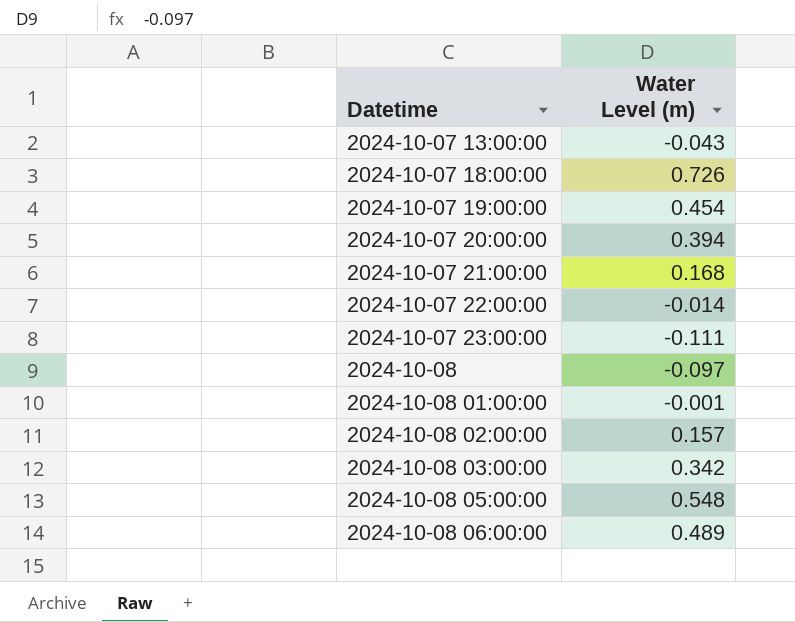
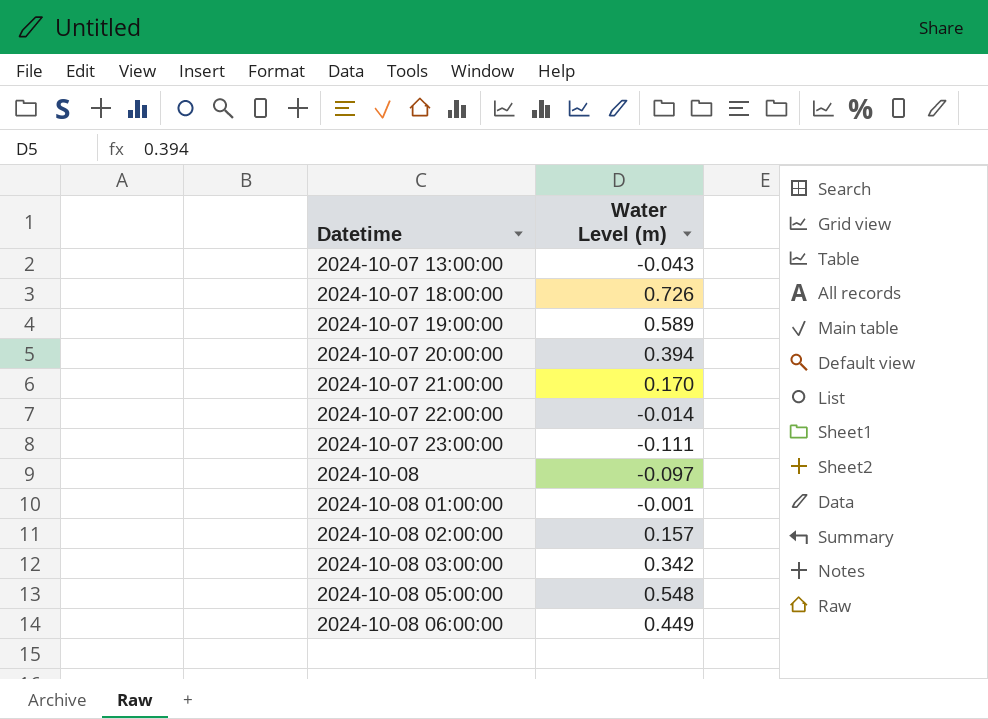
2024-10-07 19:00:00 | Water Level (m): 0.454 -> 0.589
2024-10-07 21:00:00 | Water Level (m): 0.168 -> 0.170
2024-10-08 06:00:00 | Water Level (m): 0.489 -> 0.449

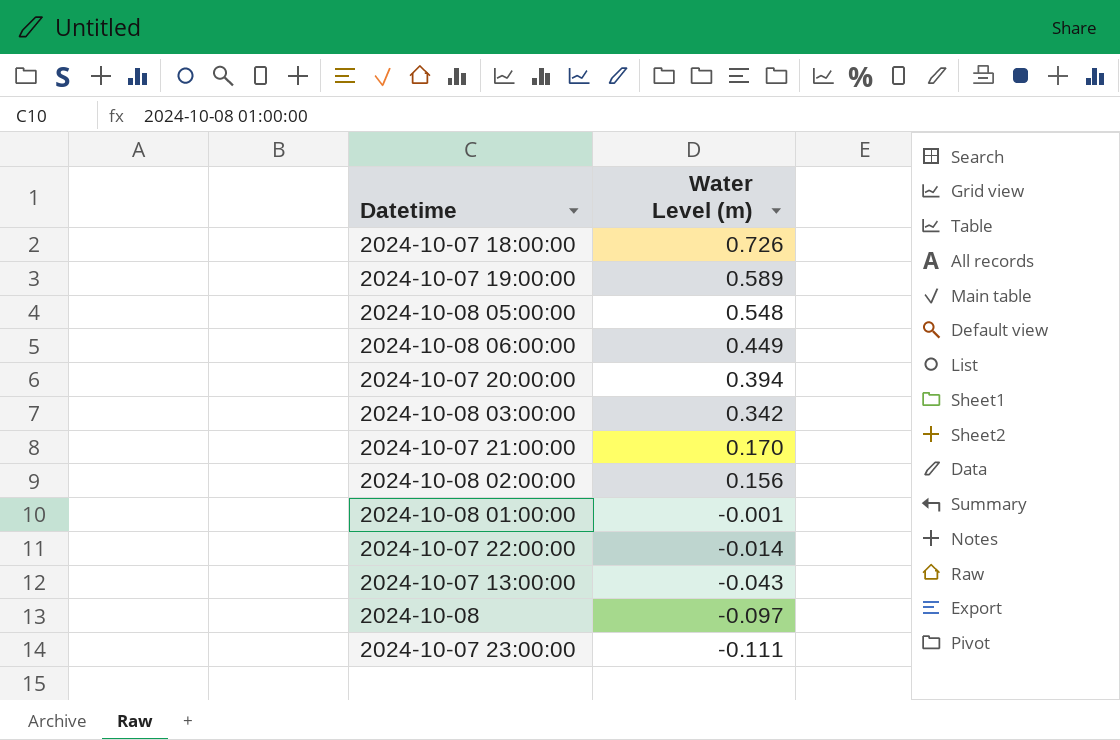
row order: Datetime ascending -> Water Level (m) descending
2024-10-08 02:00:00 | Water Level (m): 0.157 -> 0.156

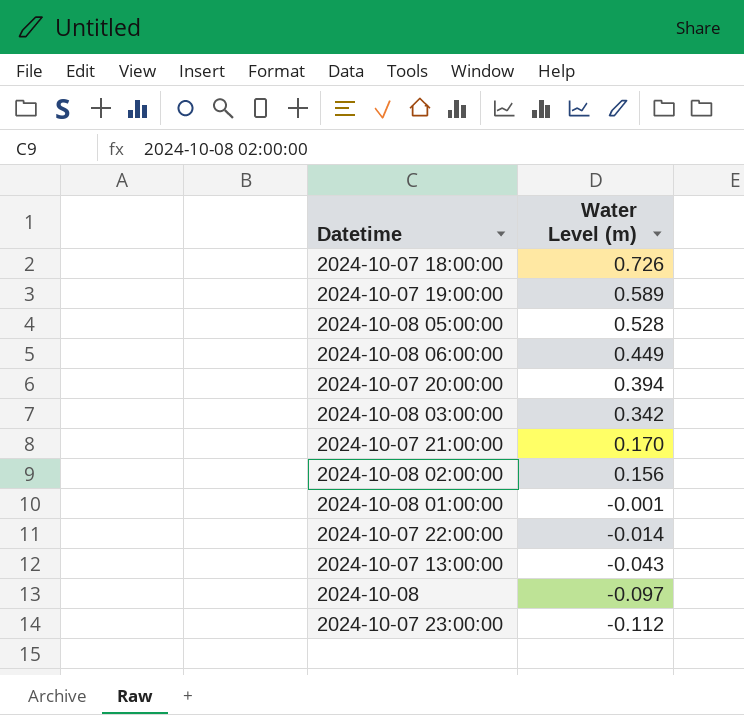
2024-10-08 05:00:00 | Water Level (m): 0.548 -> 0.528
2024-10-07 23:00:00 | Water Level (m): -0.111 -> -0.112

